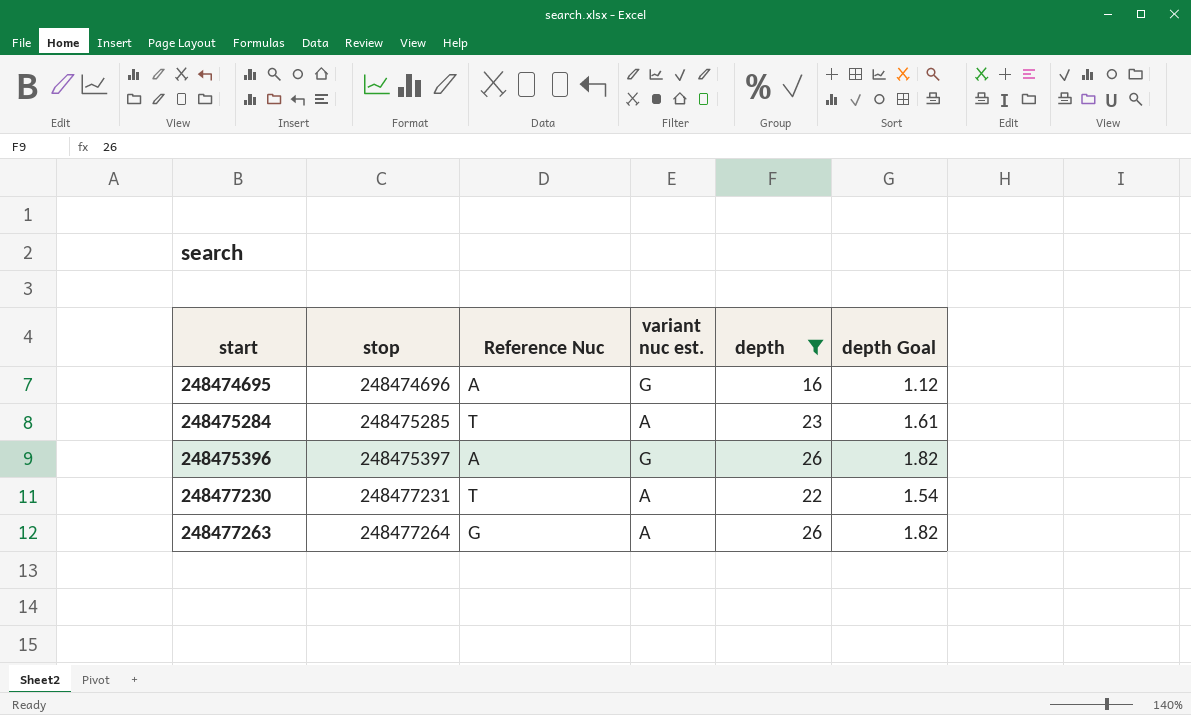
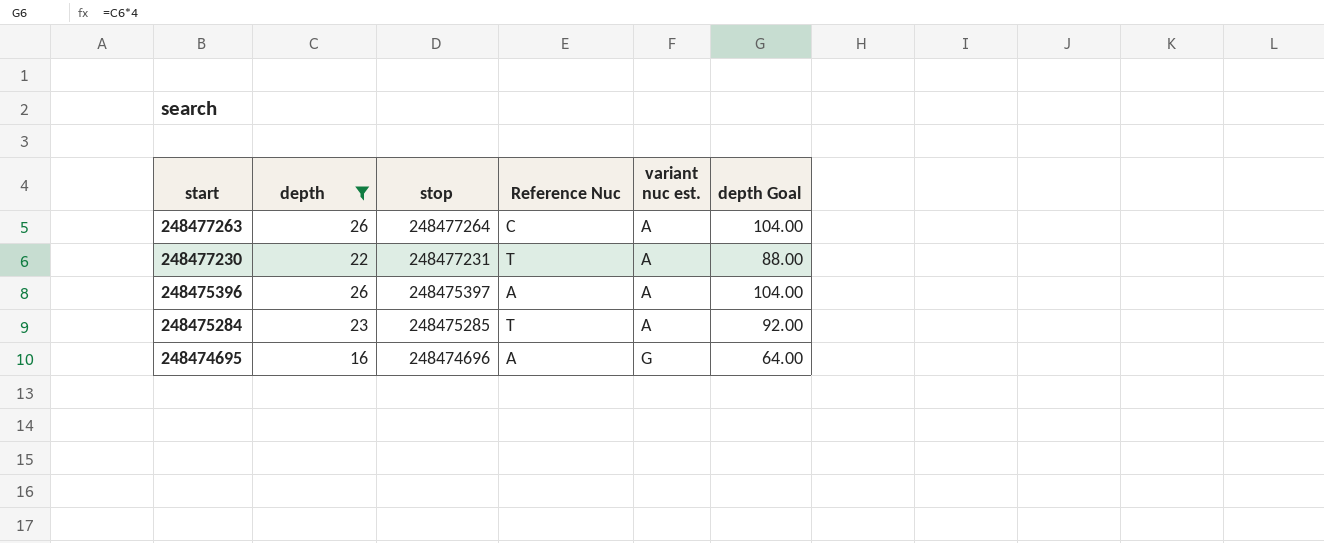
row order: start ascending -> start descending
column depth | position: 5 -> 2
column depth Goal | formula: [depth] * 0.07 -> [depth] * 4
248477263 | Reference Nuc: G -> C
248475396 | variant nuc est.: G -> A

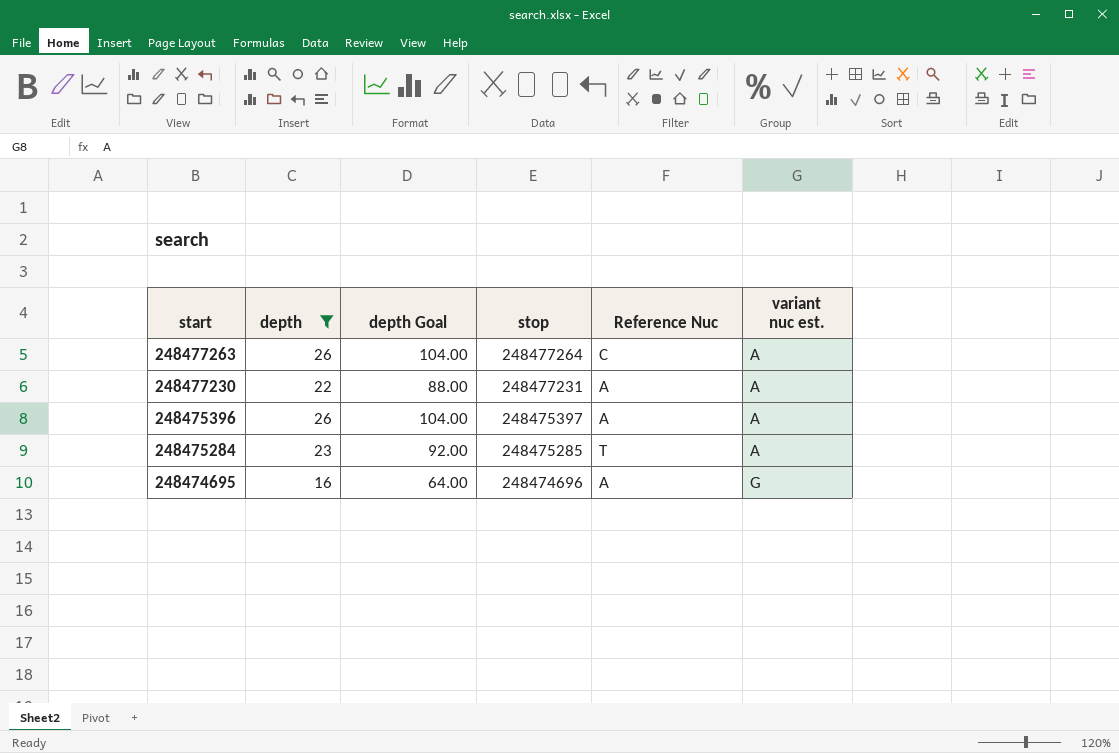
column depth Goal | position: 6 -> 3
248477230 | Reference Nuc: T -> A

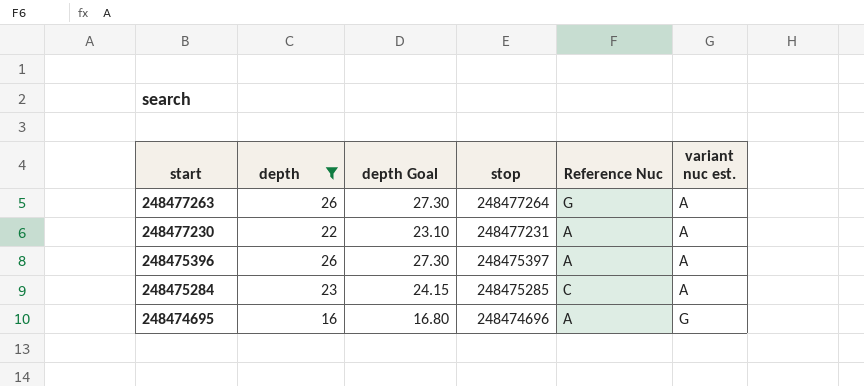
column depth Goal | formula: [depth] * 4 -> [depth] * 1.05
248477263 | Reference Nuc: C -> G
248475284 | Reference Nuc: T -> C

